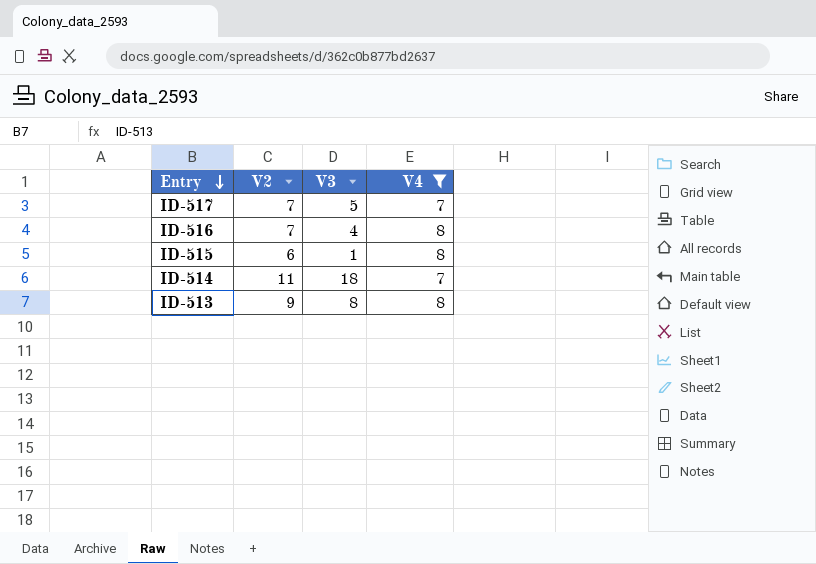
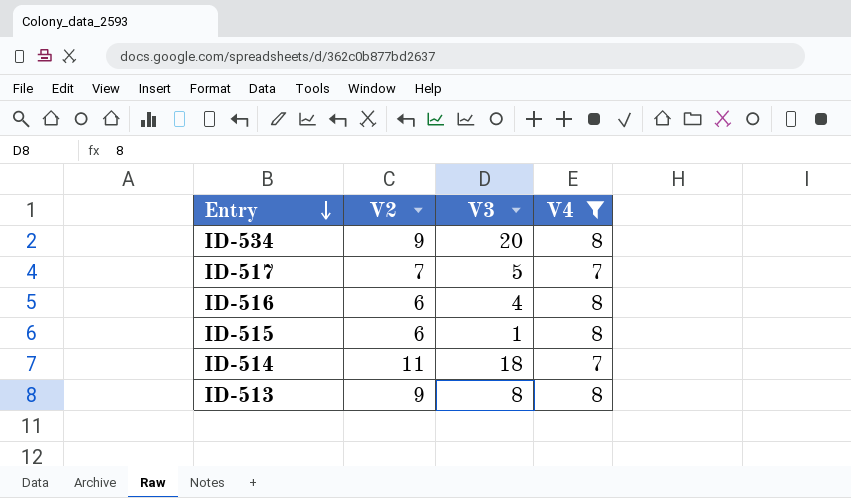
row ID-534: none -> 9 | 20 | 8
ID-516 | V2: 7 -> 6

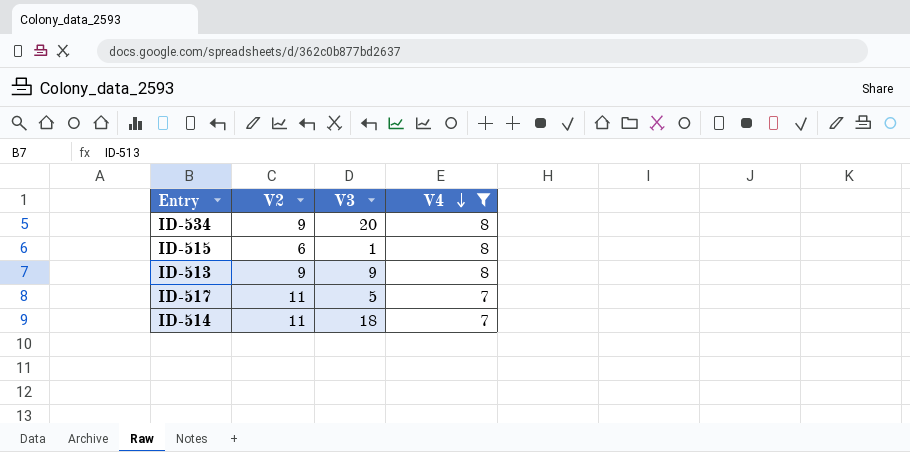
row order: Entry descending -> V4 descending
row ID-516: 6 | 4 | 8 -> none
ID-513 | V3: 8 -> 9
ID-517 | V2: 7 -> 11

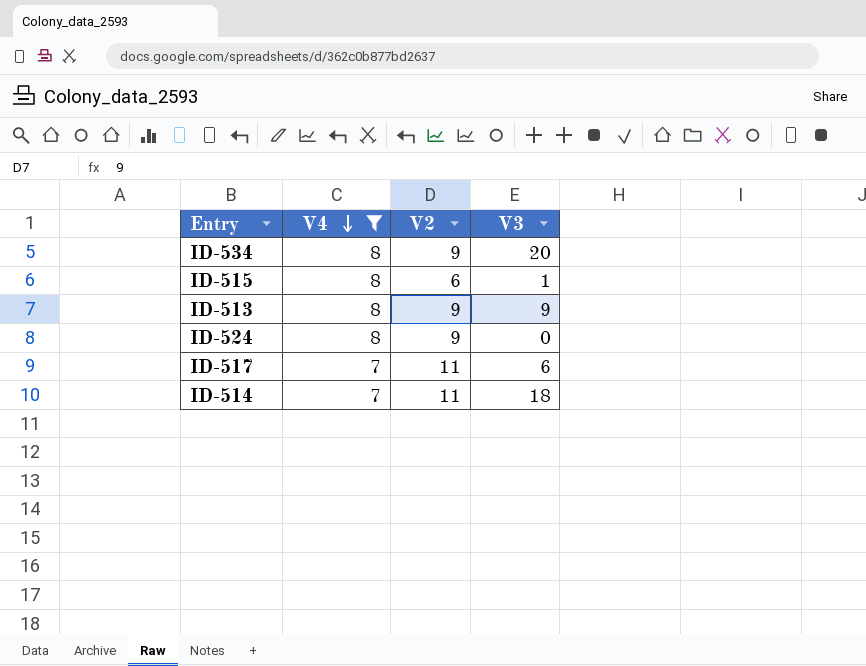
column V4 | position: 4 -> 2
row ID-524: none -> 8 | 9 | 0
ID-517 | V3: 5 -> 6

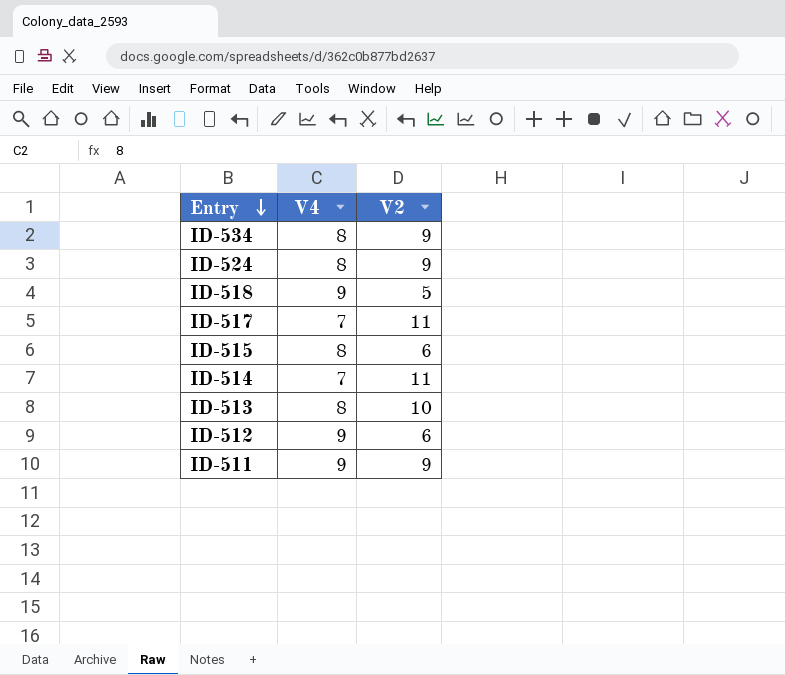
filter: V4 != 9 -> none
row order: V4 descending -> Entry descending
column V3 | position: 4 -> none
ID-513 | V2: 9 -> 10

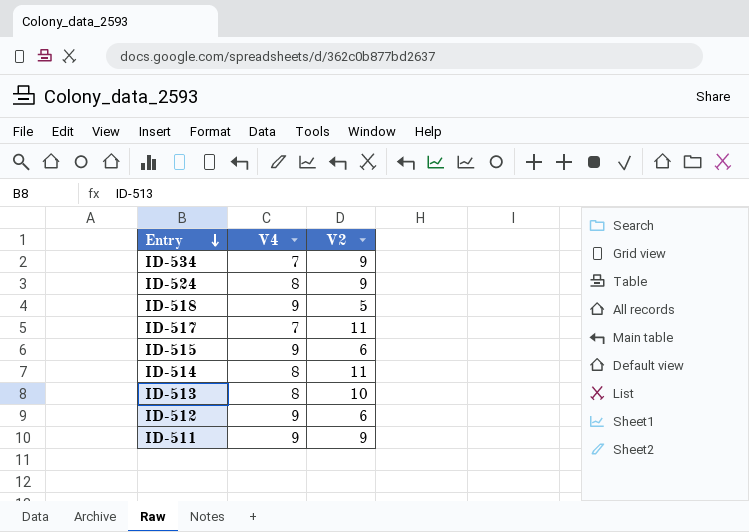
ID-534 | V4: 8 -> 7
ID-515 | V4: 8 -> 9
ID-514 | V4: 7 -> 8

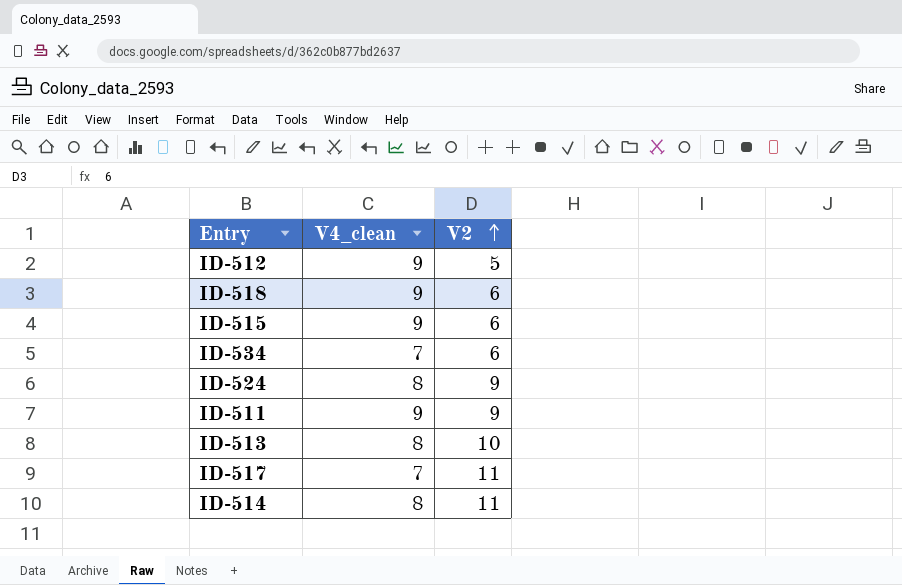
row order: Entry descending -> V2 ascending
column name: V4 -> V4_clean
ID-512 | V2: 6 -> 5
ID-518 | V2: 5 -> 6
ID-534 | V2: 9 -> 6

